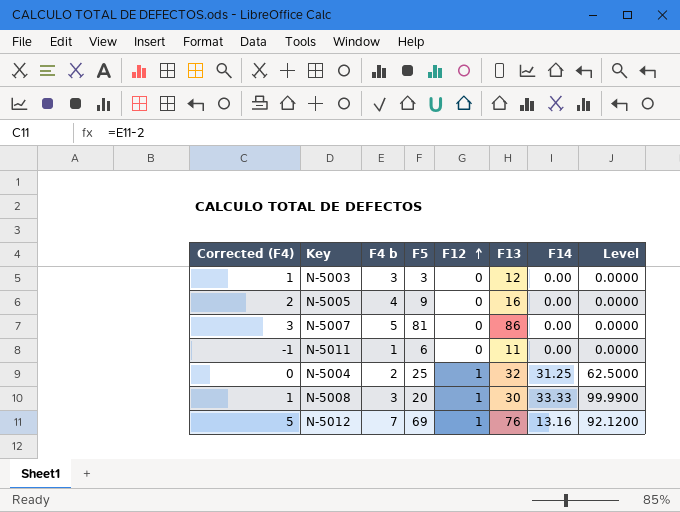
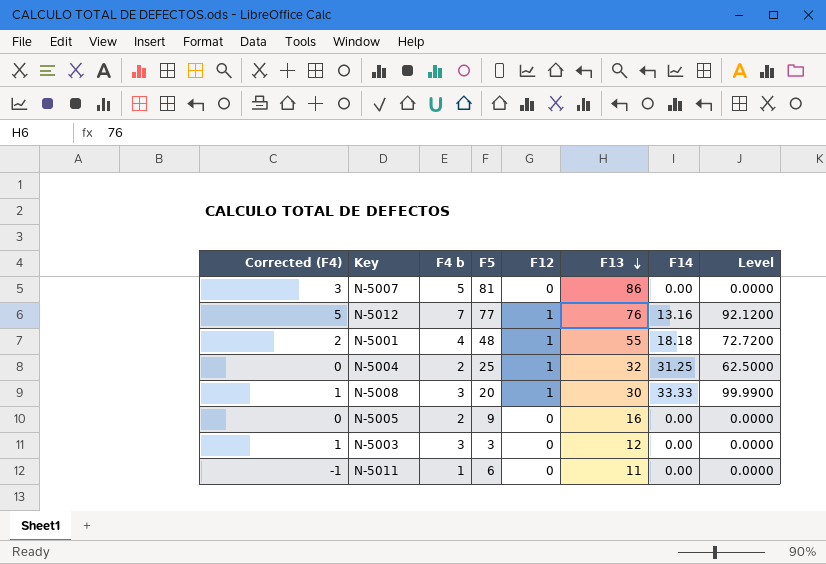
row order: F12 ascending -> F13 descending
N-5012 | F5: 69 -> 77
row N-5001: none -> 2 | 4 | 48 | 1 | 55 | 18.18 | 72.7200
N-5005 | Corrected (F4): 2 -> 0
N-5005 | F4 b: 4 -> 2

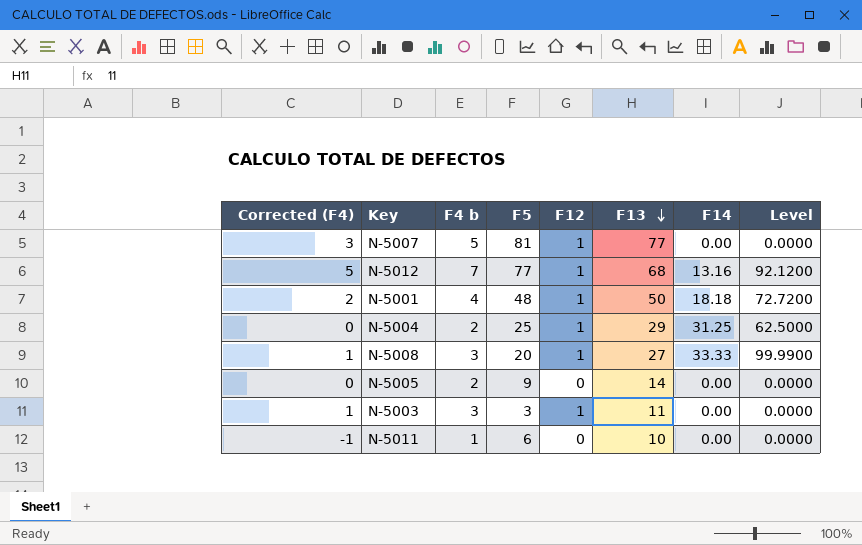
N-5007 | F12: 0 -> 1
N-5007 | F13: 86 -> 77
N-5012 | F13: 76 -> 68
N-5001 | F13: 55 -> 50
N-5004 | F13: 32 -> 29
N-5008 | F13: 30 -> 27
N-5005 | F13: 16 -> 14
N-5003 | F12: 0 -> 1
N-5003 | F13: 12 -> 11
N-5011 | F13: 11 -> 10

